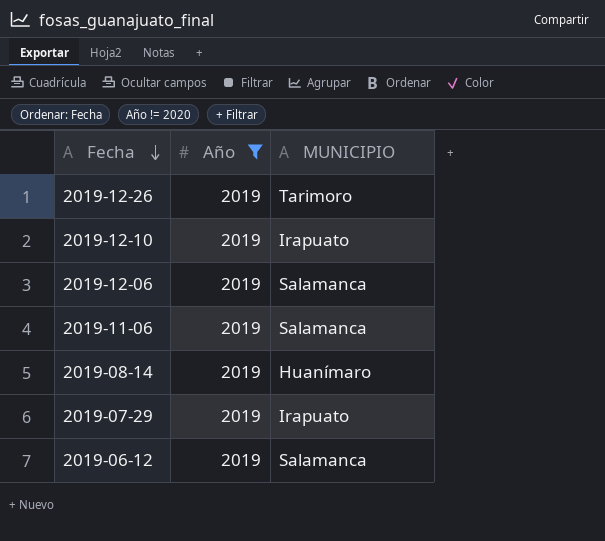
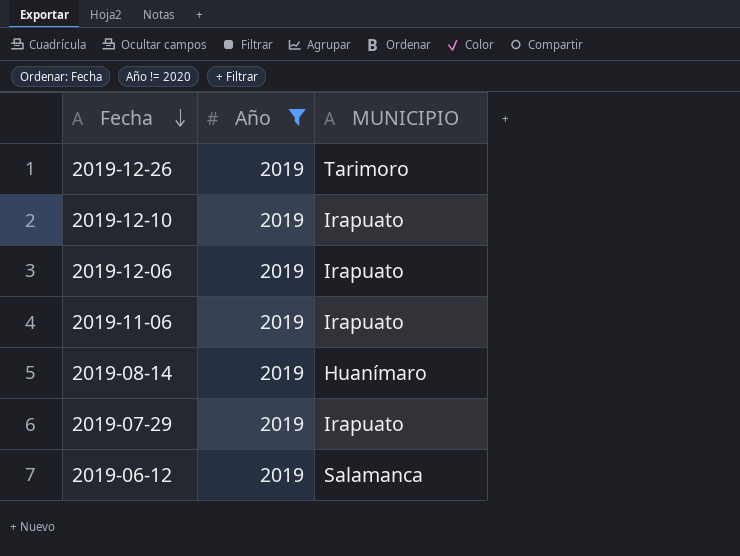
2019-12-06 | MUNICIPIO: Salamanca -> Irapuato
2019-11-06 | MUNICIPIO: Salamanca -> Irapuato

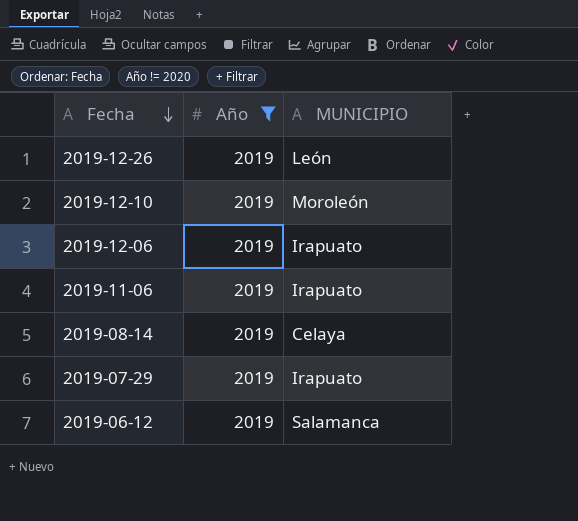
2019-12-26 | MUNICIPIO: Tarimoro -> León
2019-12-10 | MUNICIPIO: Irapuato -> Moroleón
2019-08-14 | MUNICIPIO: Huanímaro -> Celaya

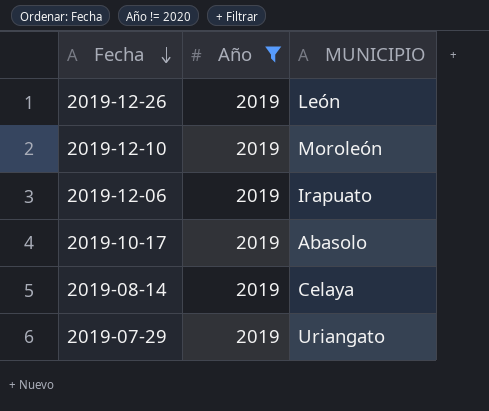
row 2019-11-06: 2019 | Irapuato -> none
row 2019-06-12: 2019 | Salamanca -> none
row 2019-10-17: none -> 2019 | Abasolo
2019-07-29 | MUNICIPIO: Irapuato -> Uriangato

